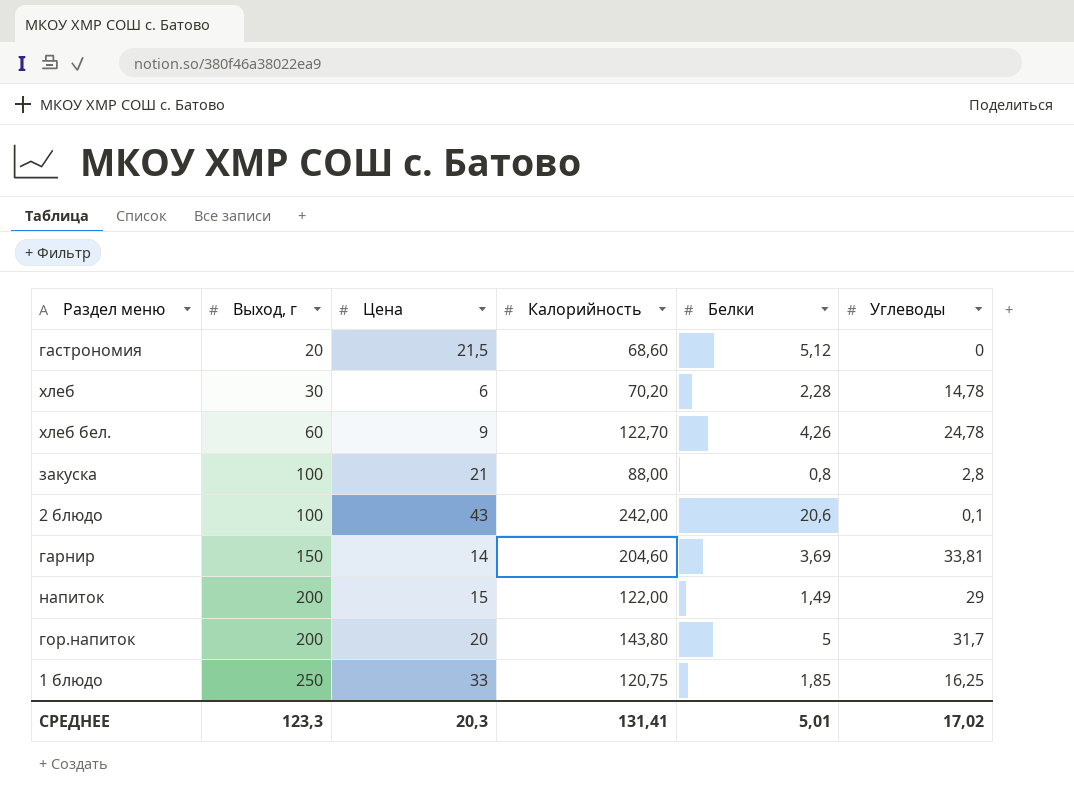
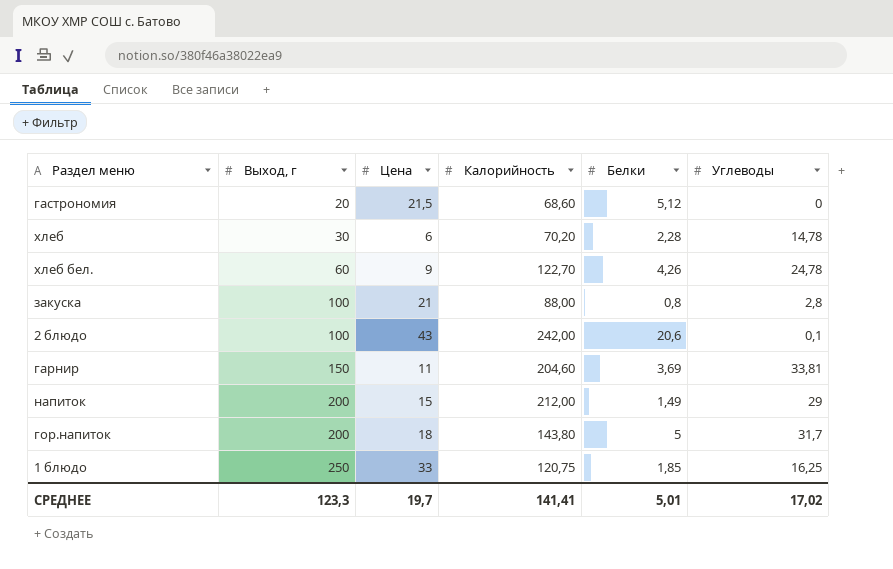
гарнир | Цена: 14 -> 11
напиток | Калорийность: 122,00 -> 212,00
гор.напиток | Цена: 20 -> 18
СРЕДНЕЕ | Цена: 20,3 -> 19,7
СРЕДНЕЕ | Калорийность: 131,41 -> 141,41

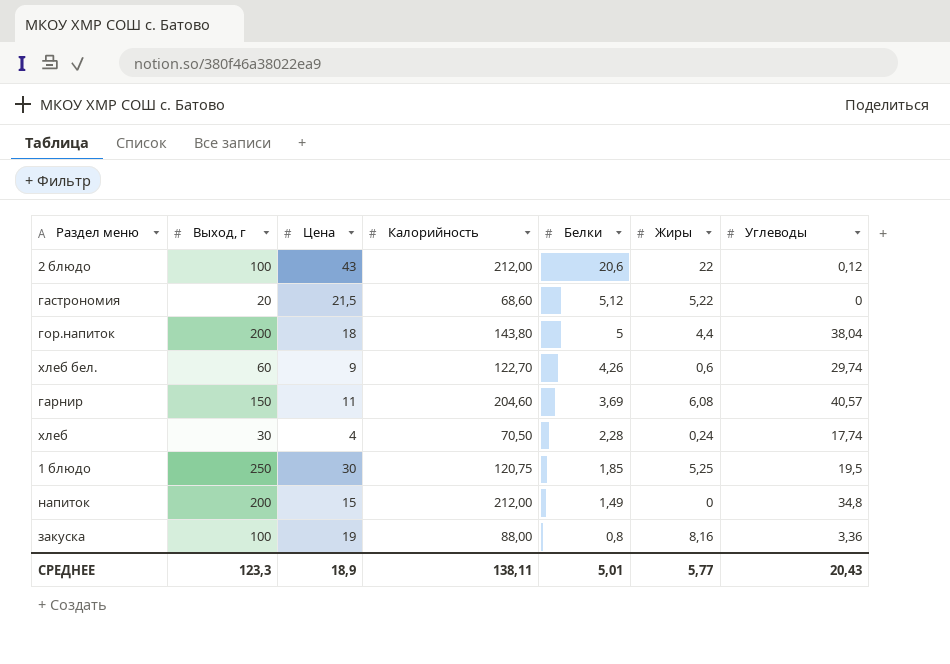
row order: Выход, г ascending -> Белки descending
column Жиры | position: none -> 6
2 блюдо | Калорийность: 242,00 -> 212,00
2 блюдо | Углеводы: 0,1 -> 0,12
гор.напиток | Углеводы: 31,7 -> 38,04
хлеб бел. | Углеводы: 24,78 -> 29,74
гарнир | Углеводы: 33,81 -> 40,57
хлеб | Цена: 6 -> 4
хлеб | Калорийность: 70,20 -> 70,50
хлеб | Углеводы: 14,78 -> 17,74
1 блюдо | Цена: 33 -> 30
1 блюдо | Углеводы: 16,25 -> 19,5
напиток | Углеводы: 29 -> 34,8
закуска | Цена: 21 -> 19
закуска | Углеводы: 2,8 -> 3,36
СРЕДНЕЕ | Цена: 19,7 -> 18,9
СРЕДНЕЕ | Калорийность: 141,41 -> 138,11
СРЕДНЕЕ | Углеводы: 17,02 -> 20,43

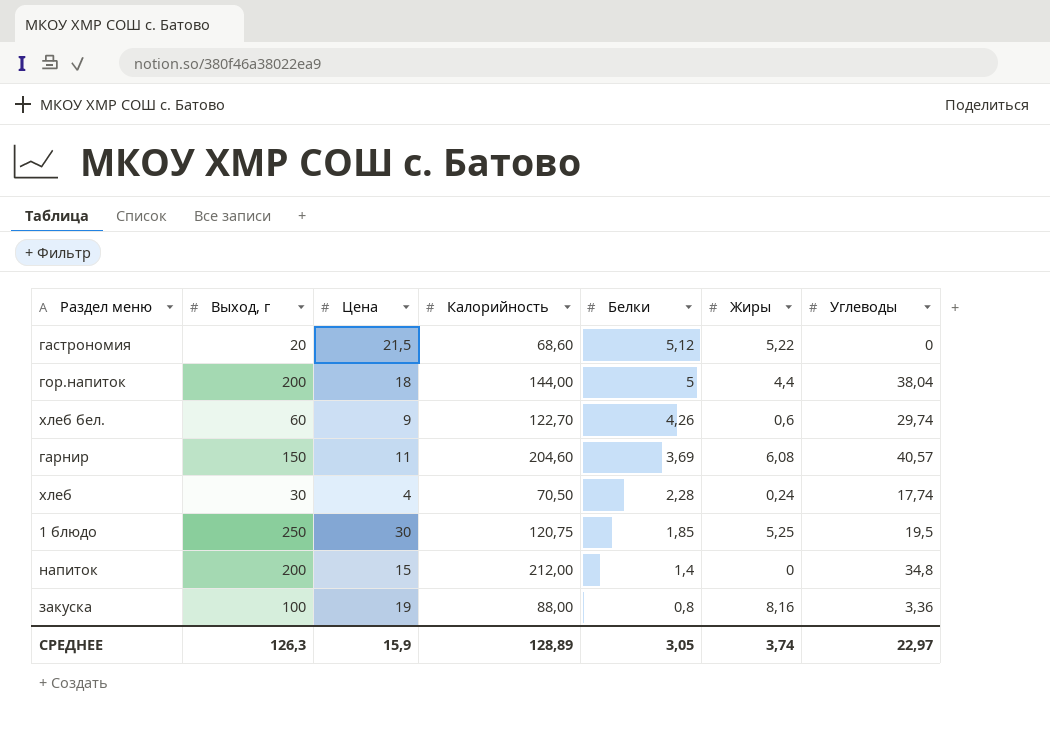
row 2 блюдо: 100 | 43 | 212,00 | 20,6 | 22 | 0,12 -> none
гор.напиток | Калорийность: 143,80 -> 144,00
напиток | Белки: 1,49 -> 1,4
СРЕДНЕЕ | Выход, г: 123,3 -> 126,3
СРЕДНЕЕ | Цена: 18,9 -> 15,9
СРЕДНЕЕ | Калорийность: 138,11 -> 128,89
СРЕДНЕЕ | Белки: 5,01 -> 3,05
СРЕДНЕЕ | Жиры: 5,77 -> 3,74
СРЕДНЕЕ | Углеводы: 20,43 -> 22,97

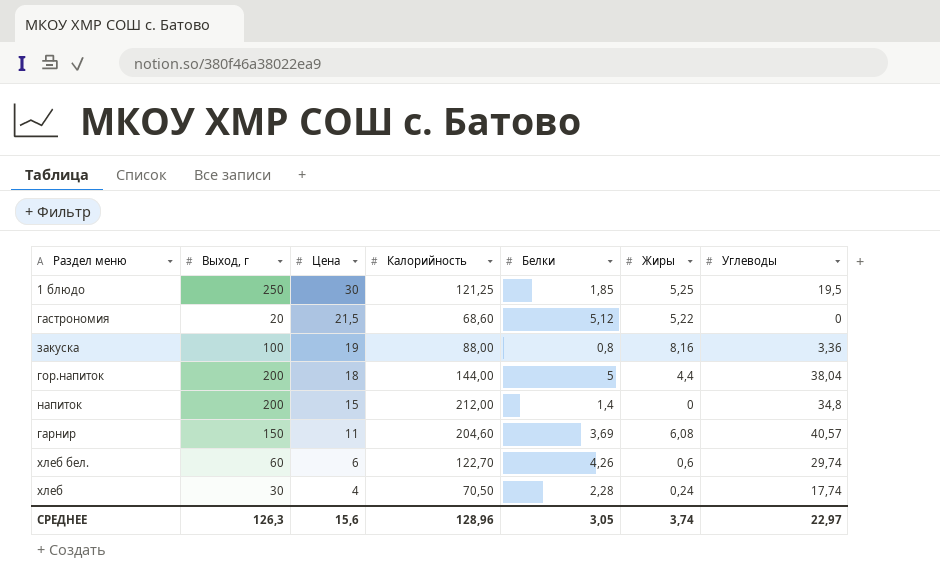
row order: Белки descending -> Цена descending
1 блюдо | Калорийность: 120,75 -> 121,25
хлеб бел. | Цена: 9 -> 6
СРЕДНЕЕ | Цена: 15,9 -> 15,6
СРЕДНЕЕ | Калорийность: 128,89 -> 128,96

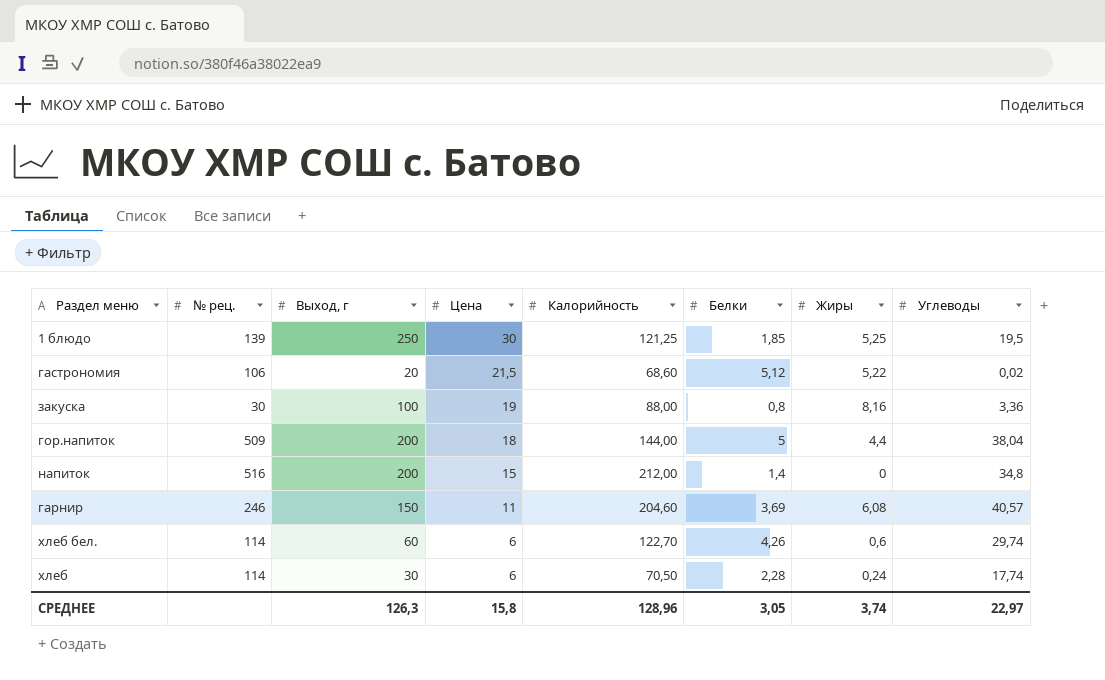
column № рец. | position: none -> 2
гастрономия | Углеводы: 0 -> 0,02
хлеб | Цена: 4 -> 6
СРЕДНЕЕ | Цена: 15,6 -> 15,8

